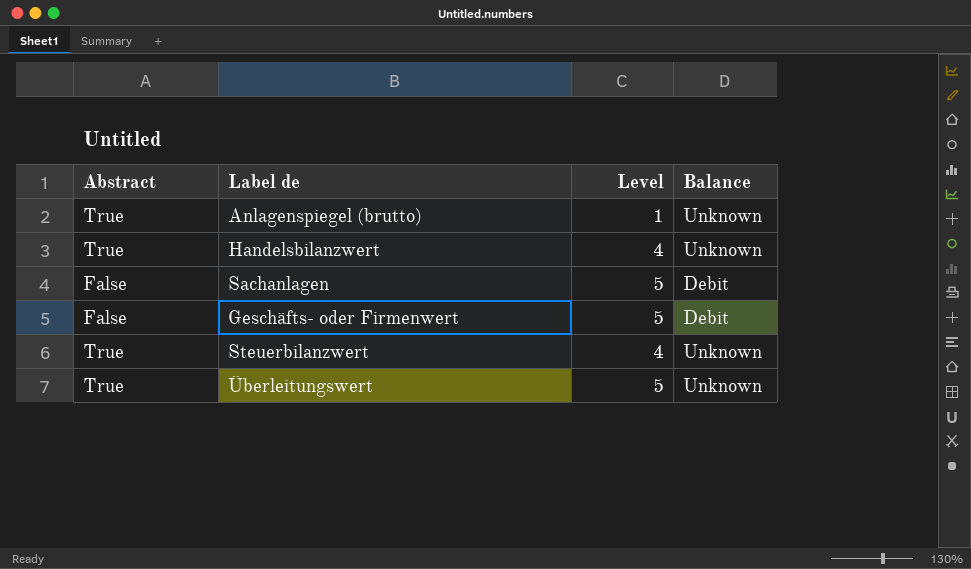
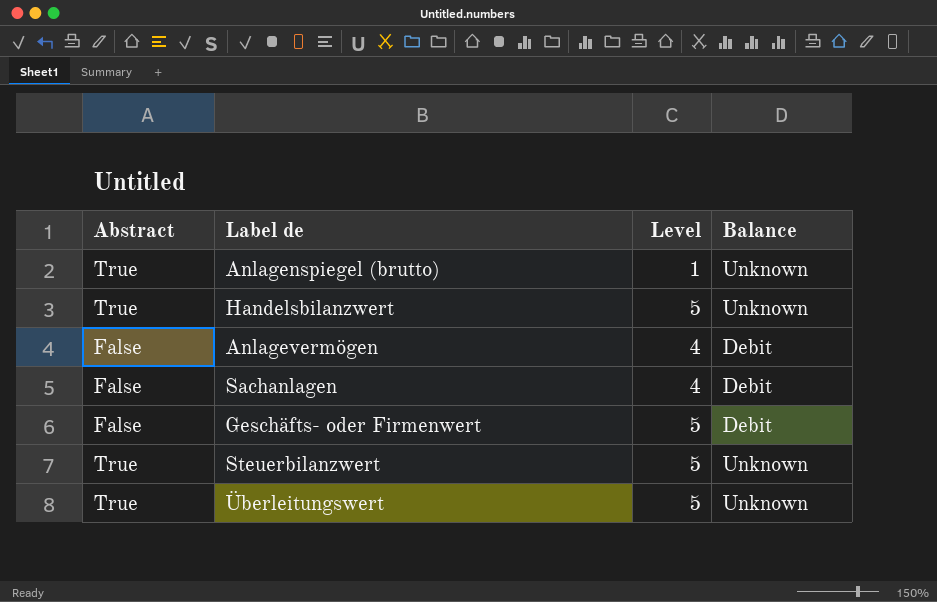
Handelsbilanzwert | Level: 4 -> 5
row Anlagevermögen: none -> False | 4 | Debit
Sachanlagen | Level: 5 -> 4
Steuerbilanzwert | Level: 4 -> 5

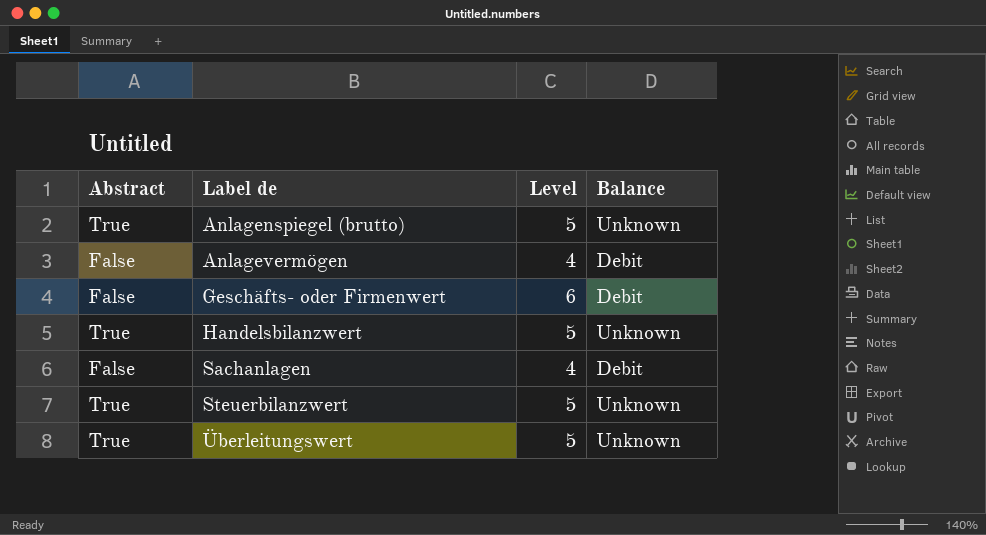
row order: none -> Label de ascending
Anlagenspiegel (brutto) | Level: 1 -> 5
Geschäfts- oder Firmenwert | Level: 5 -> 6

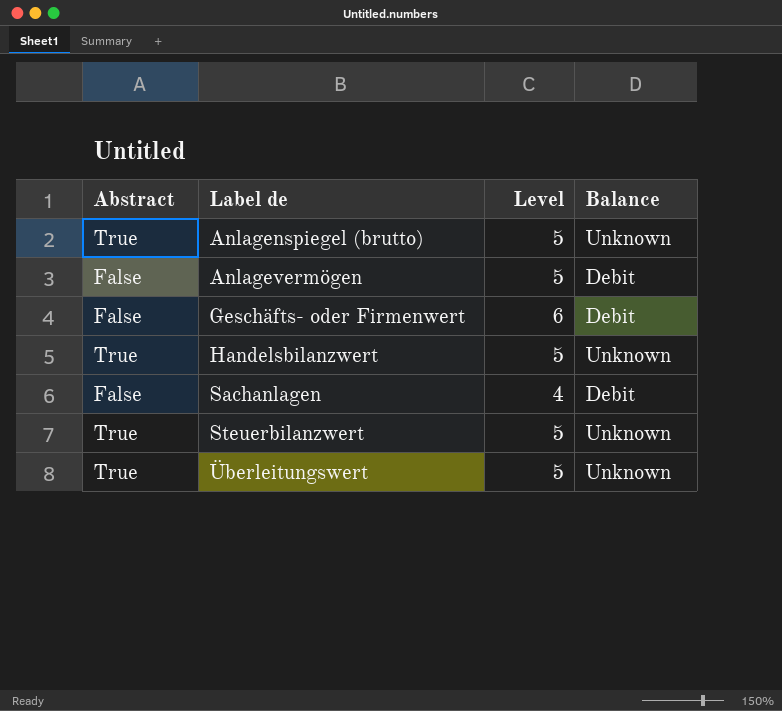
Anlagevermögen | Level: 4 -> 5

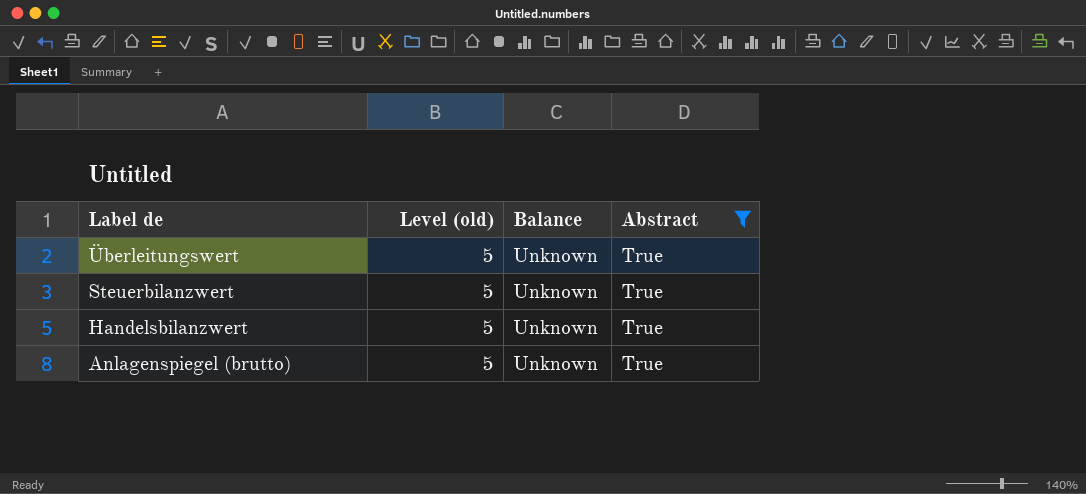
filter: none -> Abstract = True
row order: Label de ascending -> Label de descending
column name: Level -> Level (old)
column Abstract | position: 1 -> 4

